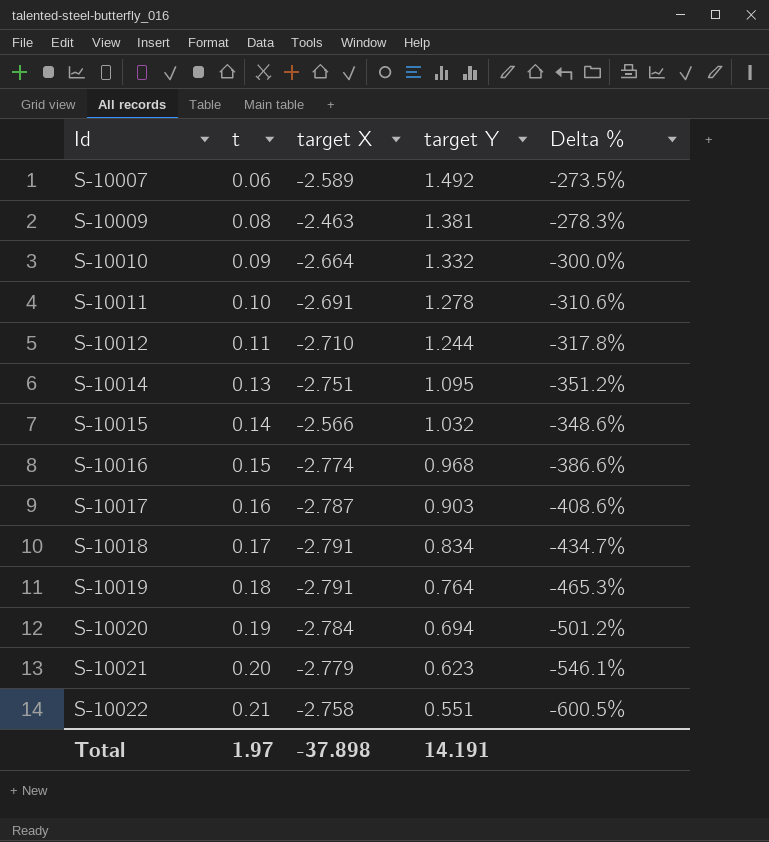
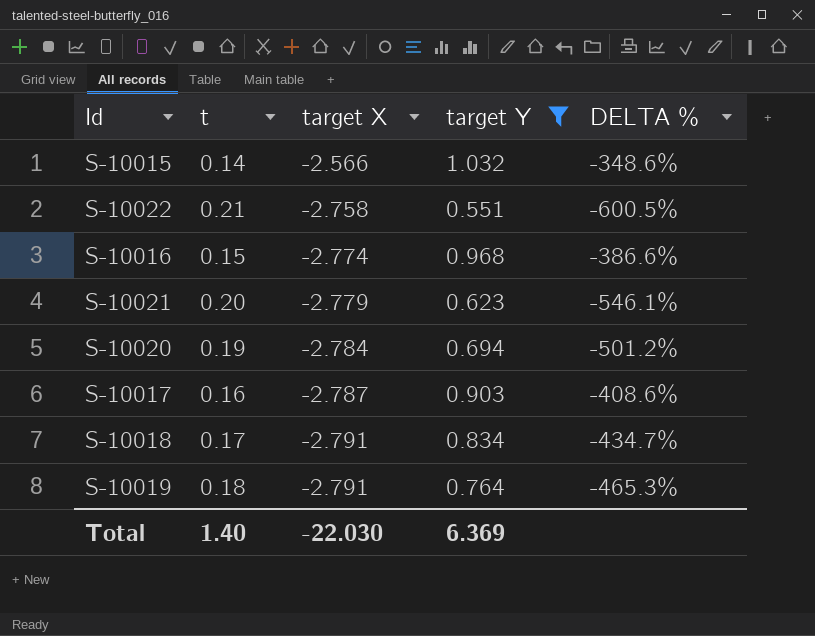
filter: none -> target Y <= 1.032
row order: Id ascending -> target X descending
column name: Delta % -> DELTA %
Total | t: 1.97 -> 1.40
Total | target X: -37.898 -> -22.030
Total | target Y: 14.191 -> 6.369

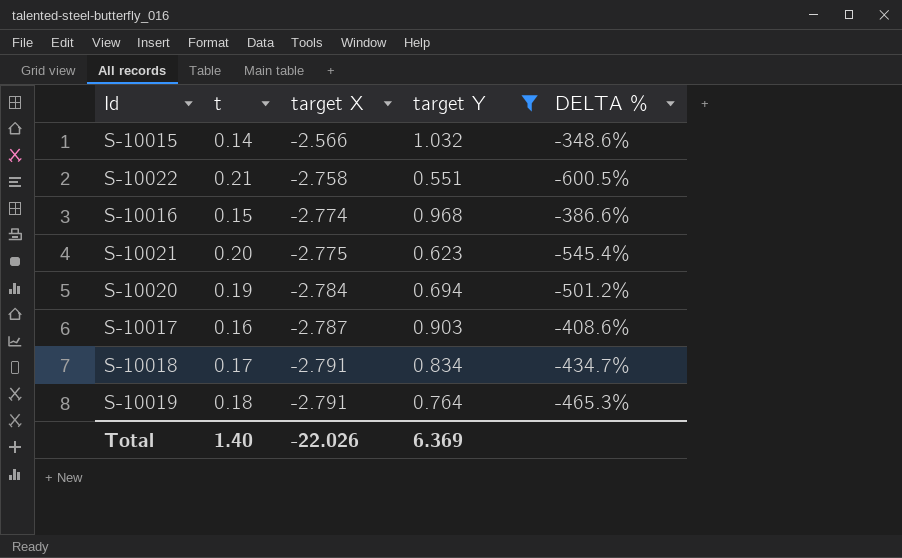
S-10021 | target X: -2.779 -> -2.775
S-10021 | DELTA %: -546.1% -> -545.4%
Total | target X: -22.030 -> -22.026

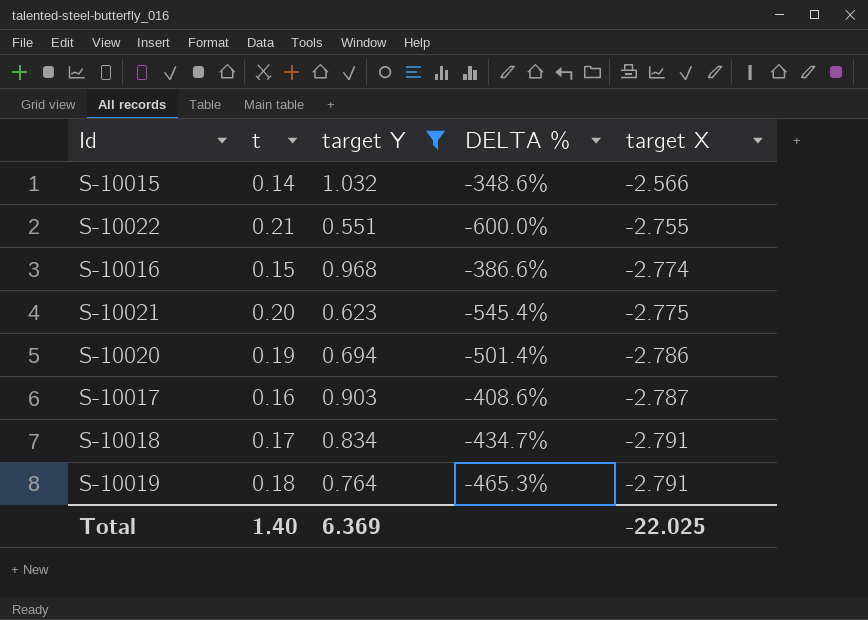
column target X | position: 3 -> 5
S-10022 | DELTA %: -600.5% -> -600.0%
S-10022 | target X: -2.758 -> -2.755
S-10020 | DELTA %: -501.2% -> -501.4%
S-10020 | target X: -2.784 -> -2.786
Total | target X: -22.026 -> -22.025

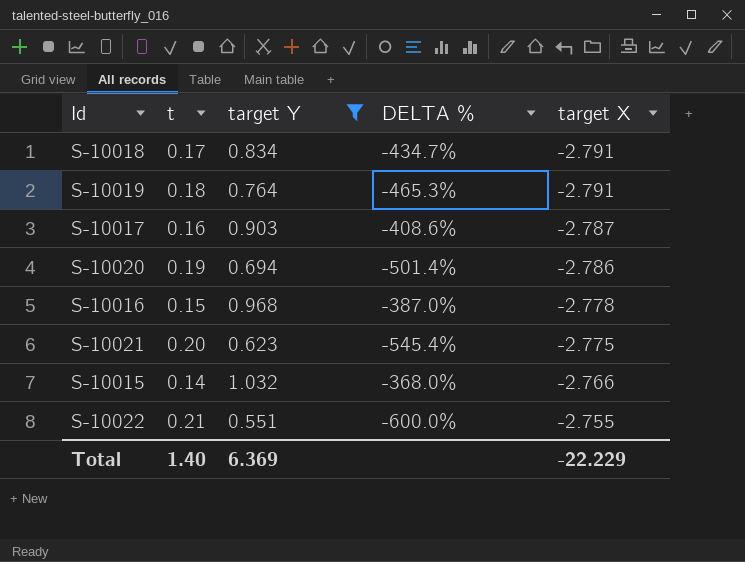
row order: target X descending -> target X ascending
S-10016 | DELTA %: -386.6% -> -387.0%
S-10016 | target X: -2.774 -> -2.778
S-10015 | DELTA %: -348.6% -> -368.0%
S-10015 | target X: -2.566 -> -2.766
Total | target X: -22.025 -> -22.229

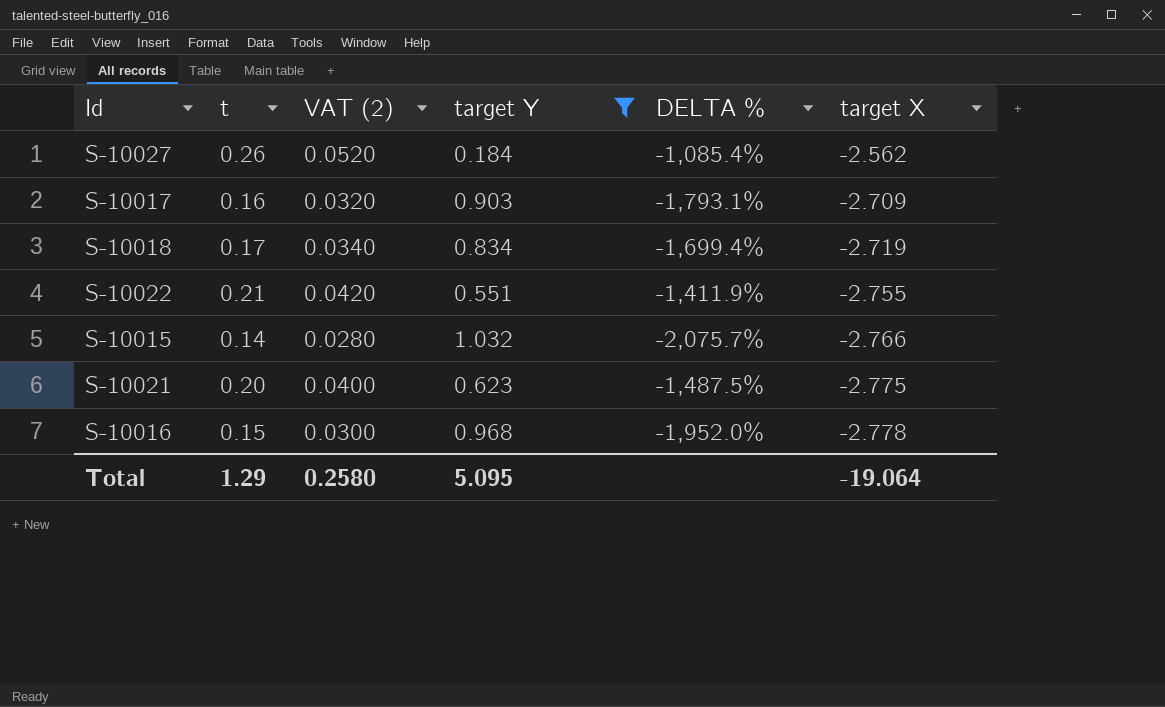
row order: target X ascending -> target X descending
column VAT (2) | formula: none -> [t] * 0.2
column DELTA % | formula: ([target X] - [target Y]) / [target Y] -> ([target X] - [t]) / [t]
row S-10019: 0.18 | 0.764 | -465.3% | -2.791 -> none
row S-10020: 0.19 | 0.694 | -501.4% | -2.786 -> none
row S-10027: none -> 0.26 | 0.0520 | 0.184 | -1,085.4% | -2.562
S-10017 | target X: -2.787 -> -2.709
S-10018 | target X: -2.791 -> -2.719
Total | t: 1.40 -> 1.29
Total | target Y: 6.369 -> 5.095
Total | target X: -22.229 -> -19.064

